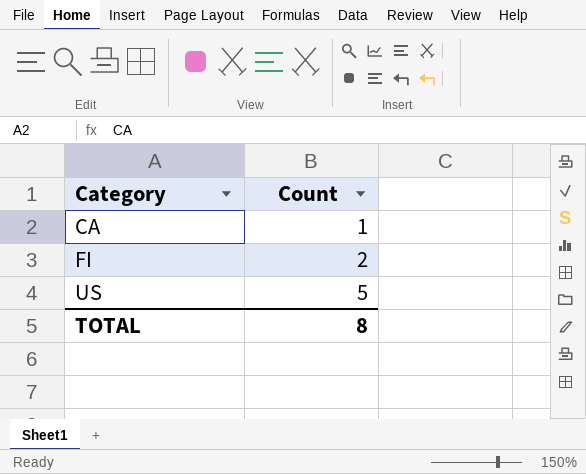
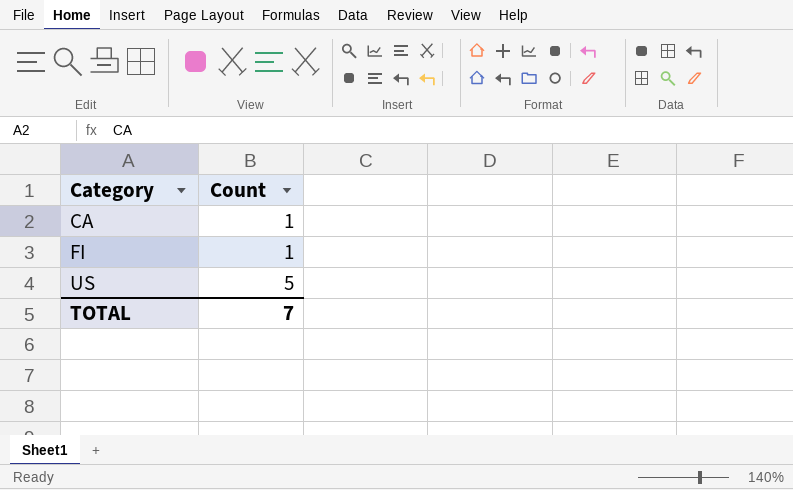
FI | Count: 2 -> 1
TOTAL | Count: 8 -> 7

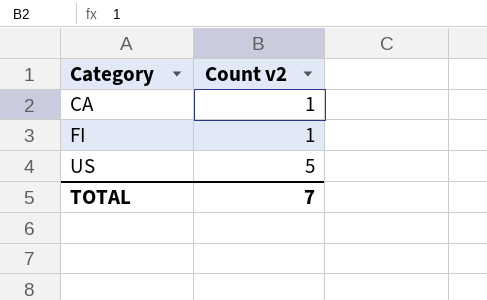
column name: Count -> Count v2

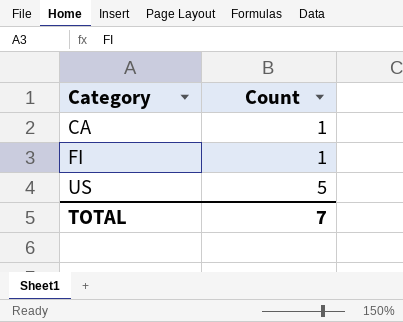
column name: Count v2 -> Count

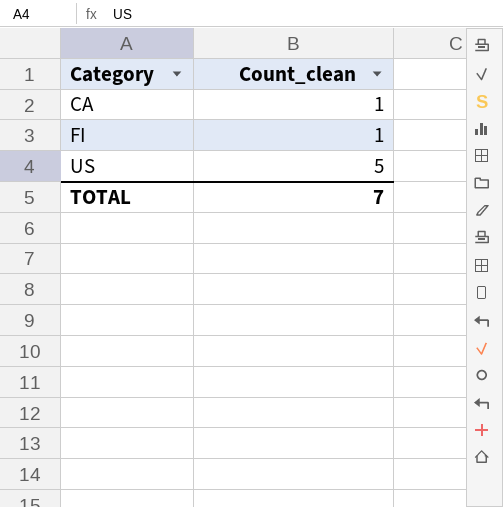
column name: Count -> Count_clean

